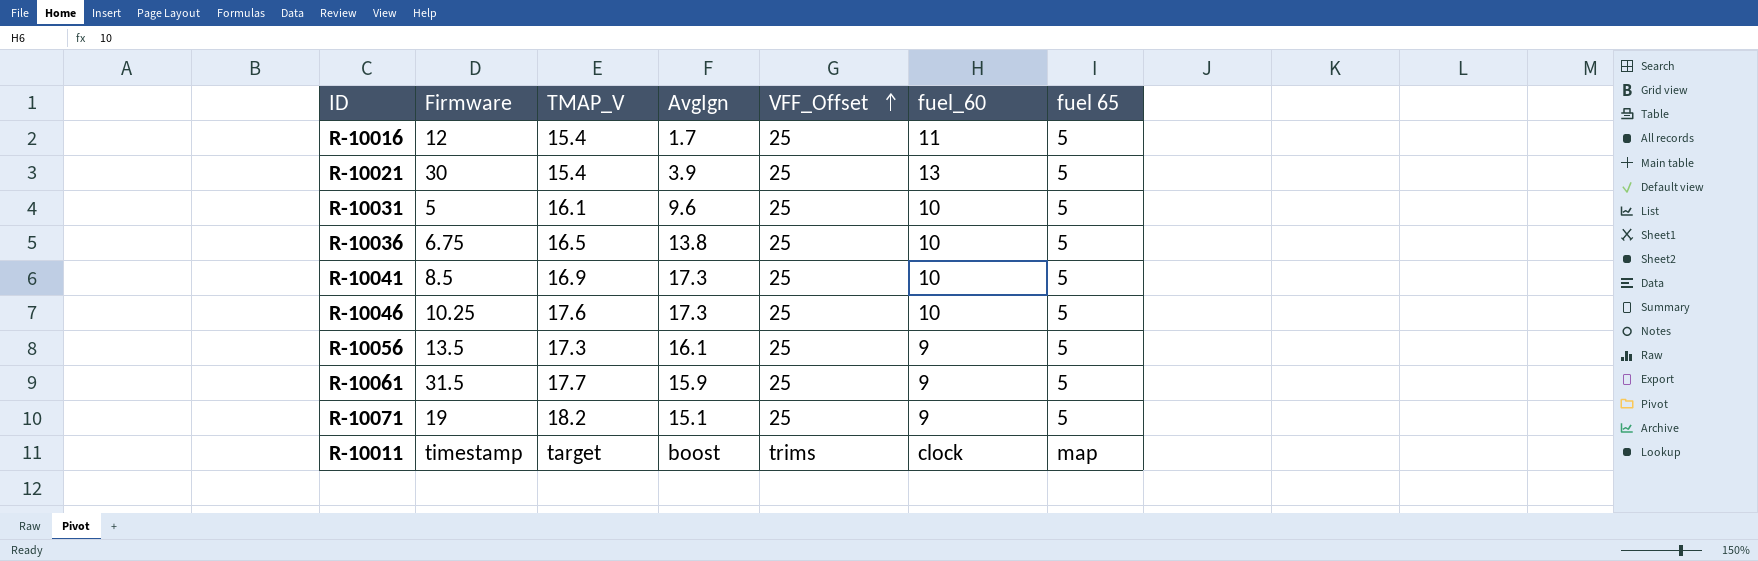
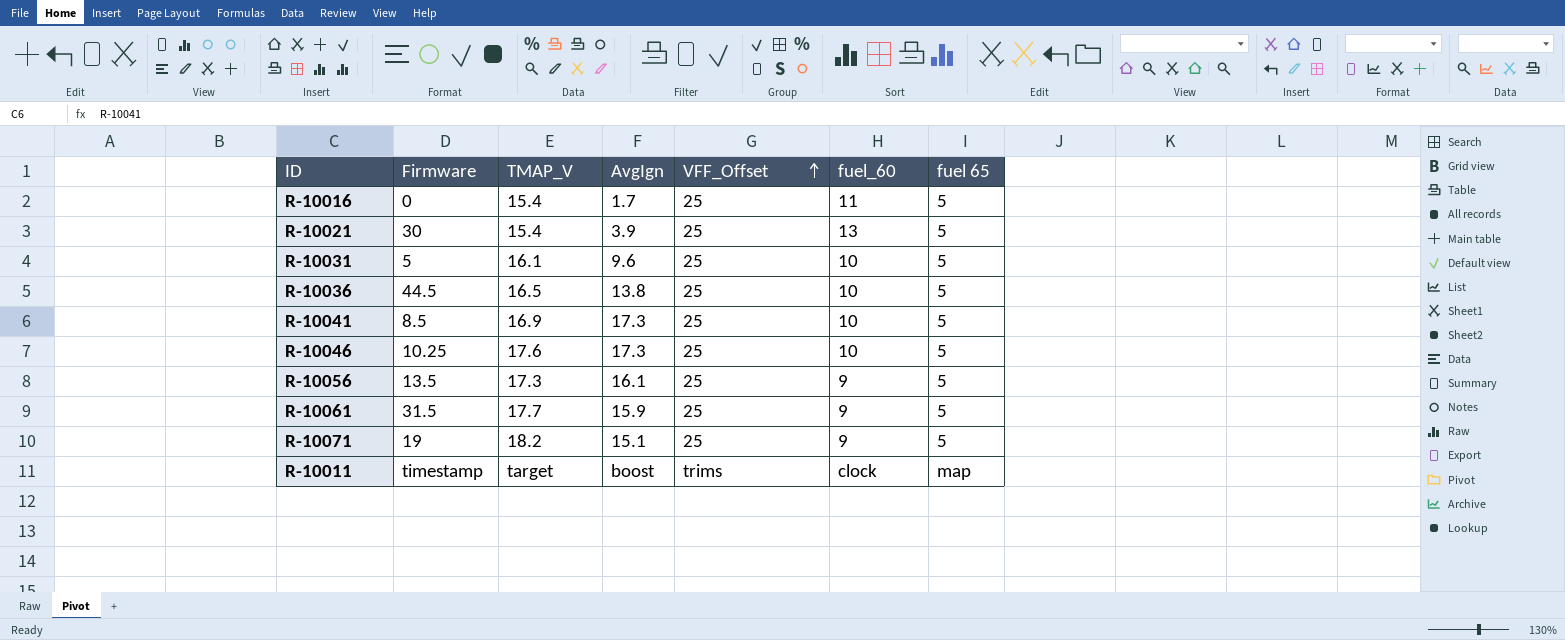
R-10016 | Firmware: 12 -> 0
R-10036 | Firmware: 6.75 -> 44.5

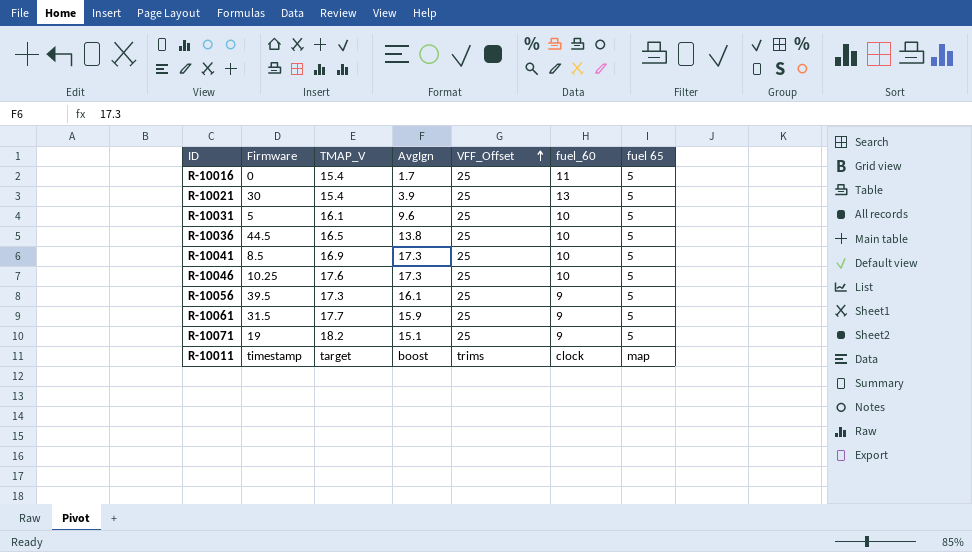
R-10056 | Firmware: 13.5 -> 39.5

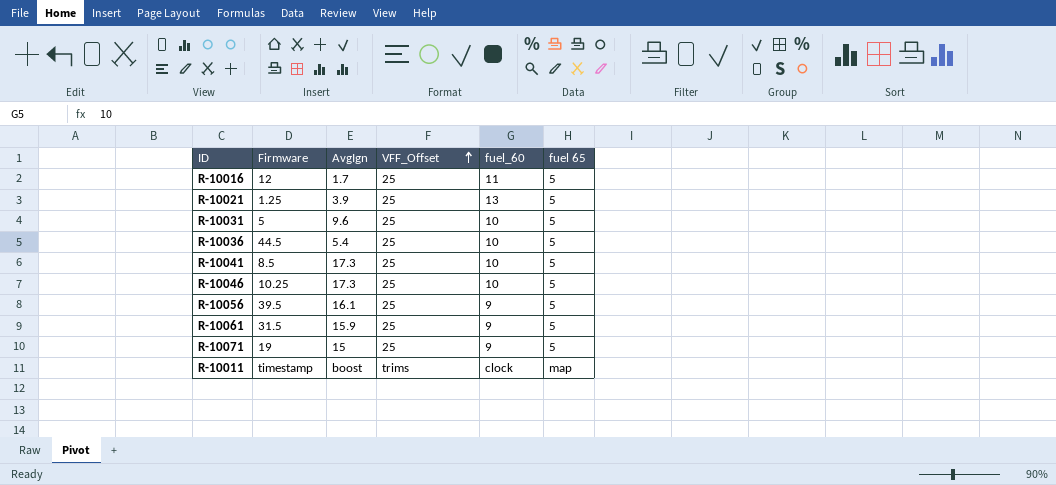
column TMAP_V | position: 3 -> none
R-10016 | Firmware: 0 -> 12
R-10021 | Firmware: 30 -> 1.25
R-10036 | AvgIgn: 13.8 -> 5.4
R-10071 | AvgIgn: 15.1 -> 15

